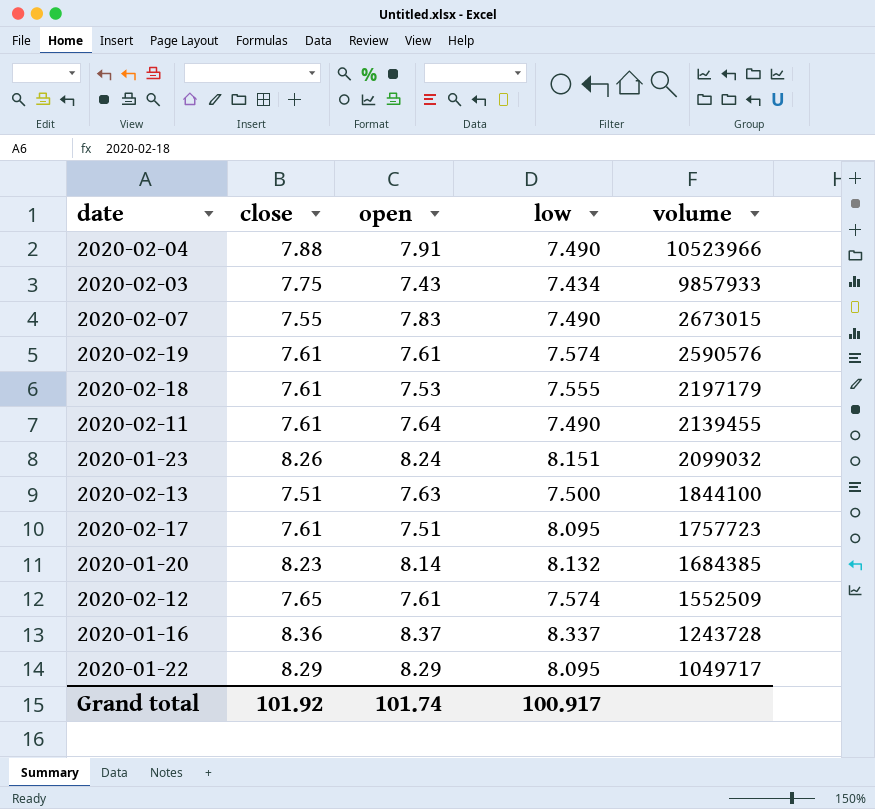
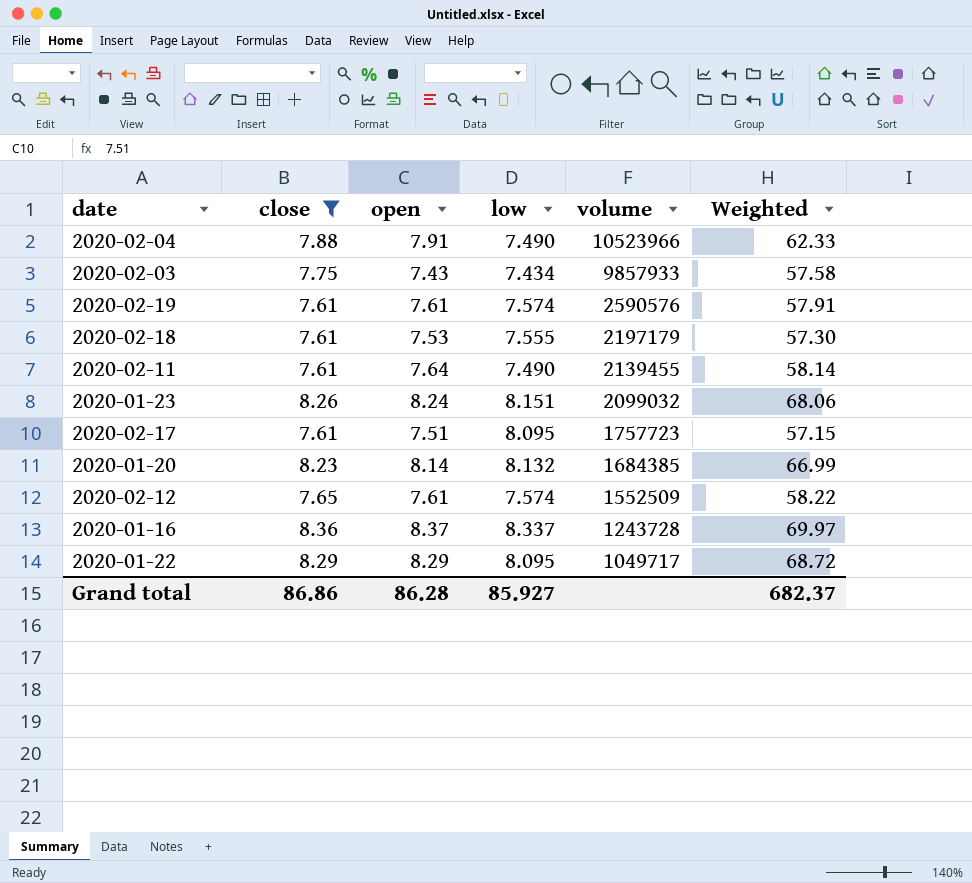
filter: none -> close >= 7.61
column Weighted | formula: none -> [close] * [open]
Grand total | close: 101.92 -> 86.86
Grand total | open: 101.74 -> 86.28
Grand total | low: 100.917 -> 85.927

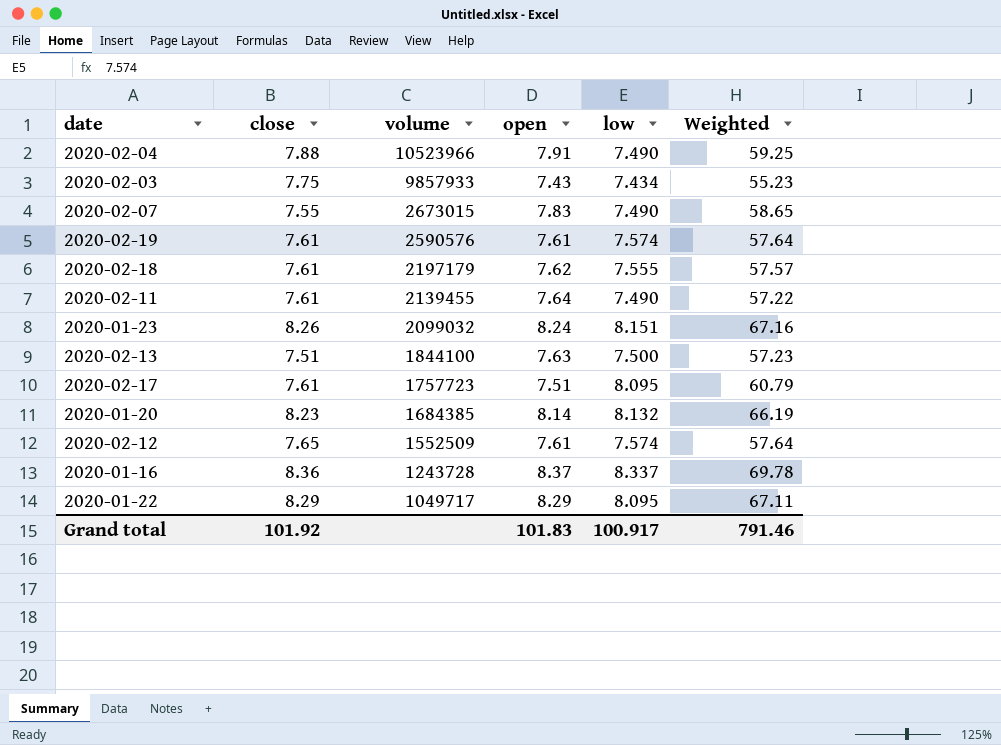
filter: close >= 7.61 -> none
column volume | position: 5 -> 3
column Weighted | formula: [close] * [open] -> [open] * [low]
2020-02-18 | open: 7.53 -> 7.62
Grand total | close: 86.86 -> 101.92
Grand total | open: 86.28 -> 101.83
Grand total | low: 85.927 -> 100.917
Grand total | Weighted: 682.37 -> 791.46

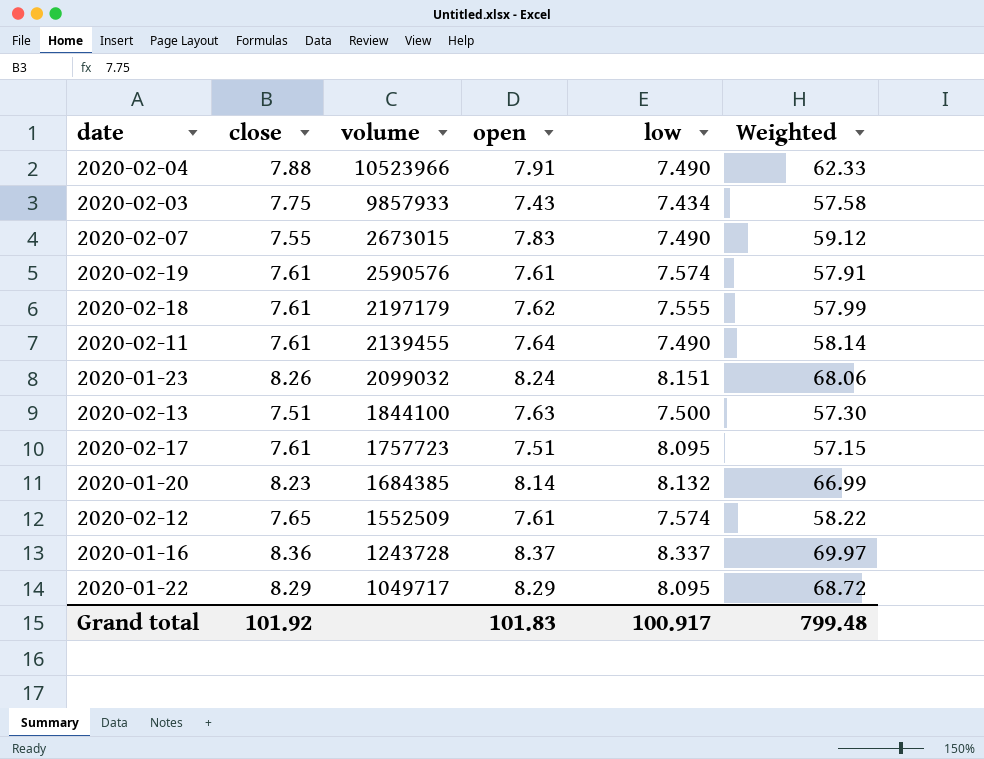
column Weighted | formula: [open] * [low] -> [close] * [open]
Grand total | Weighted: 791.46 -> 799.48

